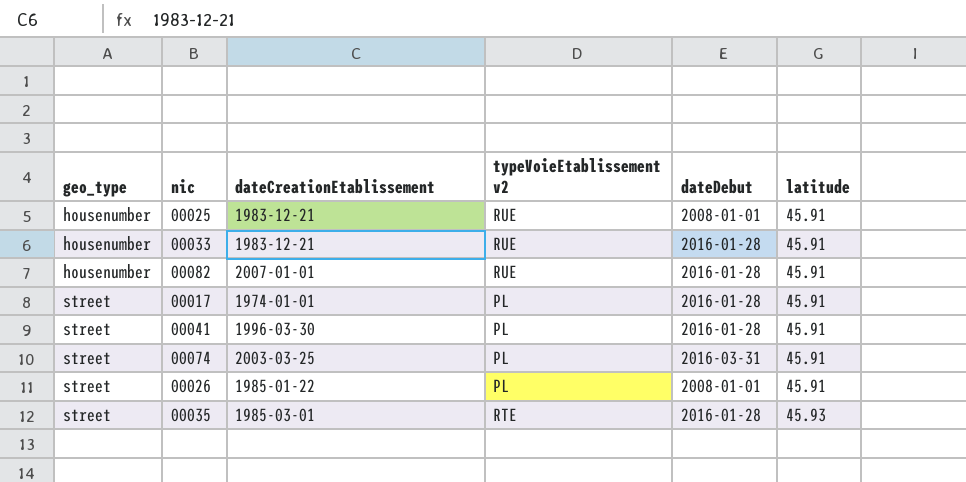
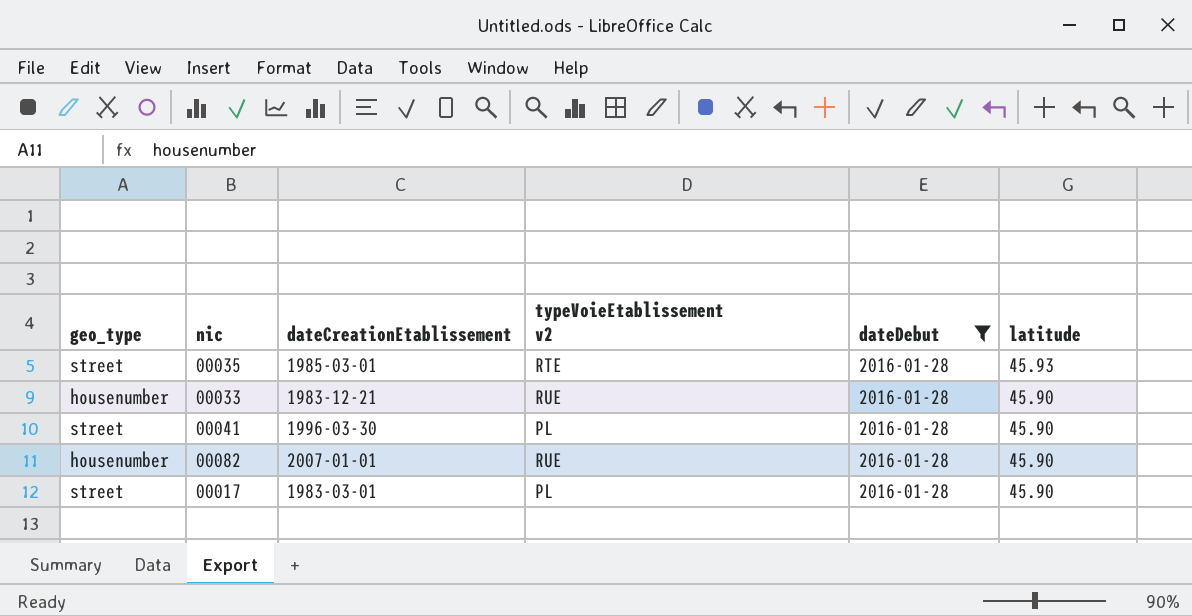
filter: none -> dateDebut = 2016-01-28
row order: geo_type ascending -> latitude descending
00033 | latitude: 45.91 -> 45.90
00041 | latitude: 45.91 -> 45.90
00082 | latitude: 45.91 -> 45.90
00017 | dateCreationEtablissement: 1974-01-01 -> 1983-03-01
00017 | latitude: 45.91 -> 45.90

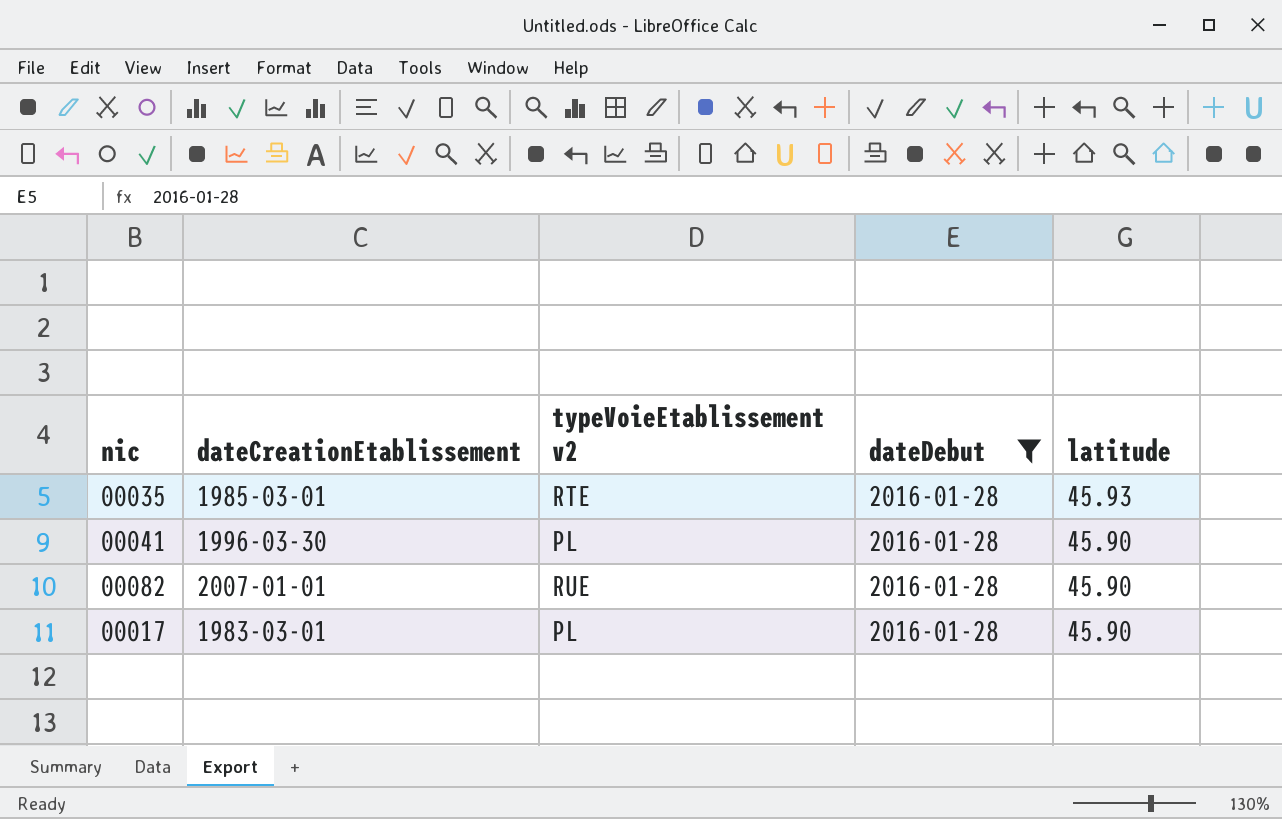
column geo_type | position: 1 -> none
row 00033: housenumber | 1983-12-21 | RUE | 2016-01-28 | 45.90 -> none

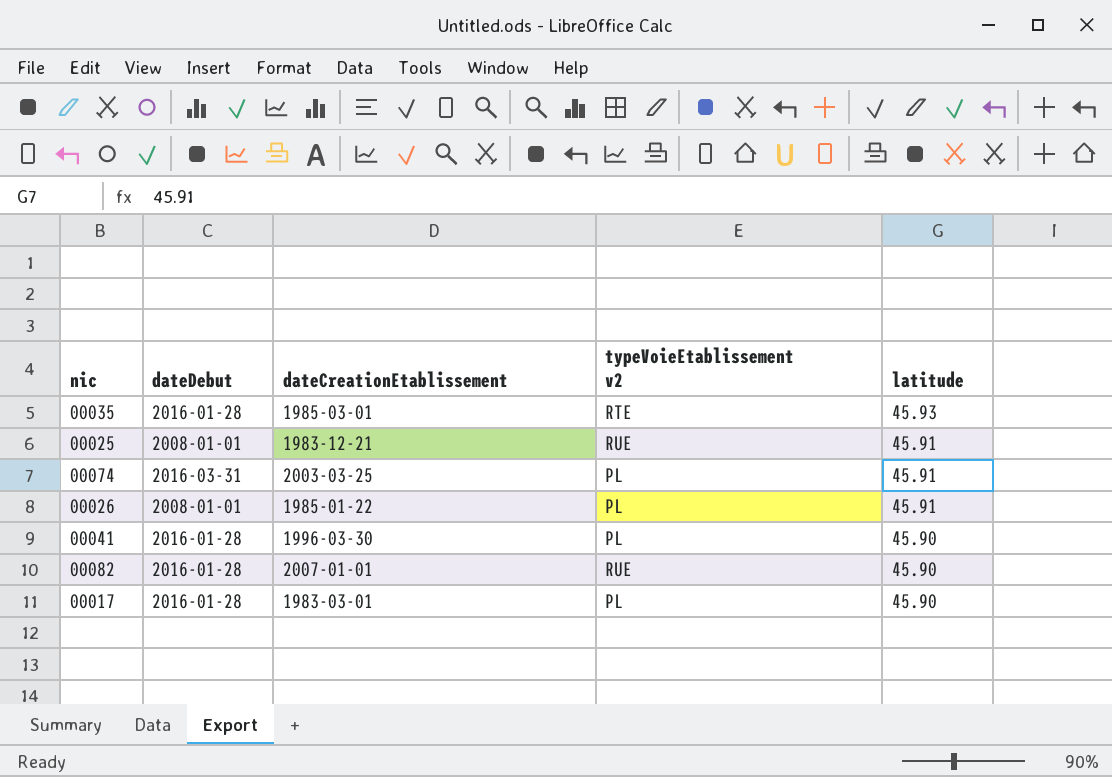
filter: dateDebut = 2016-01-28 -> none
column dateDebut | position: 4 -> 2

